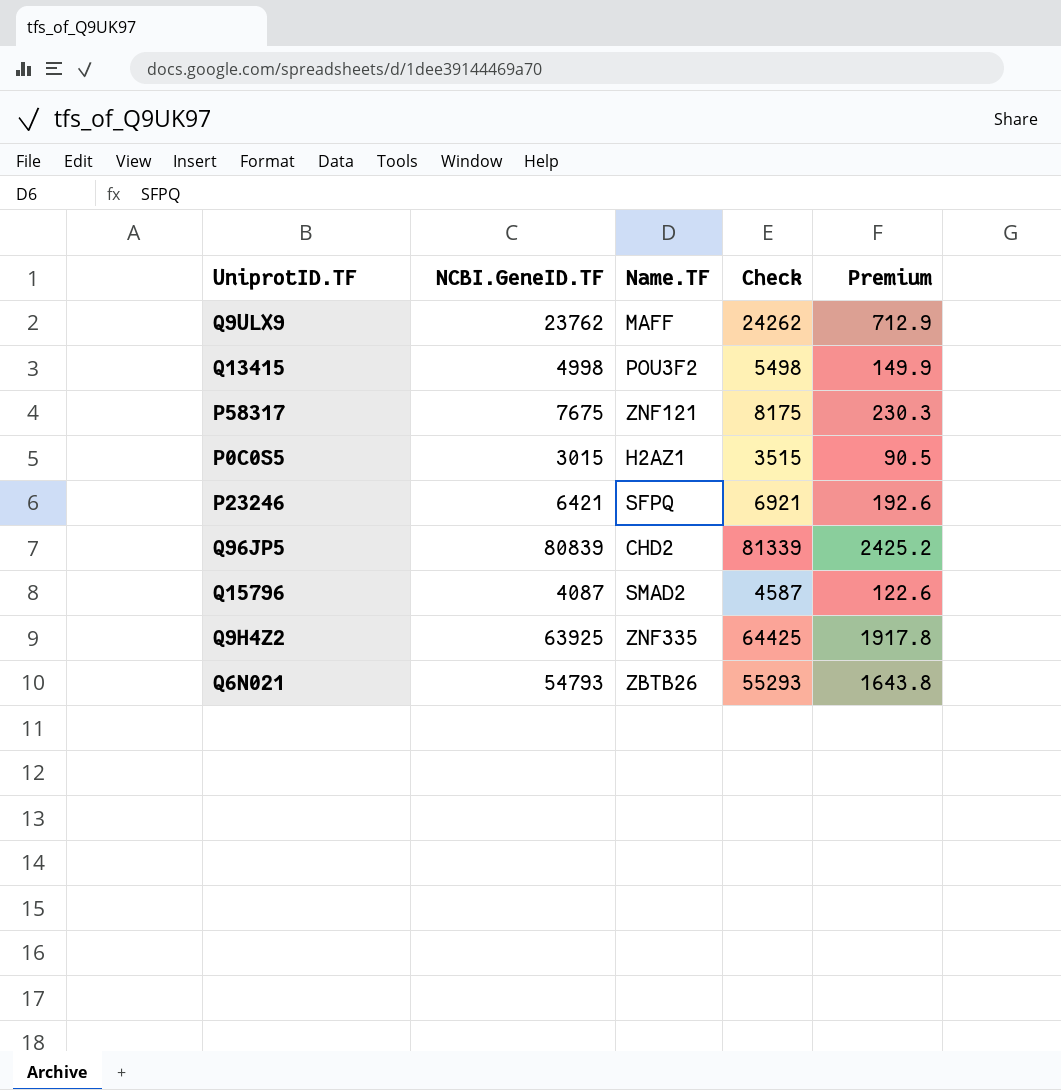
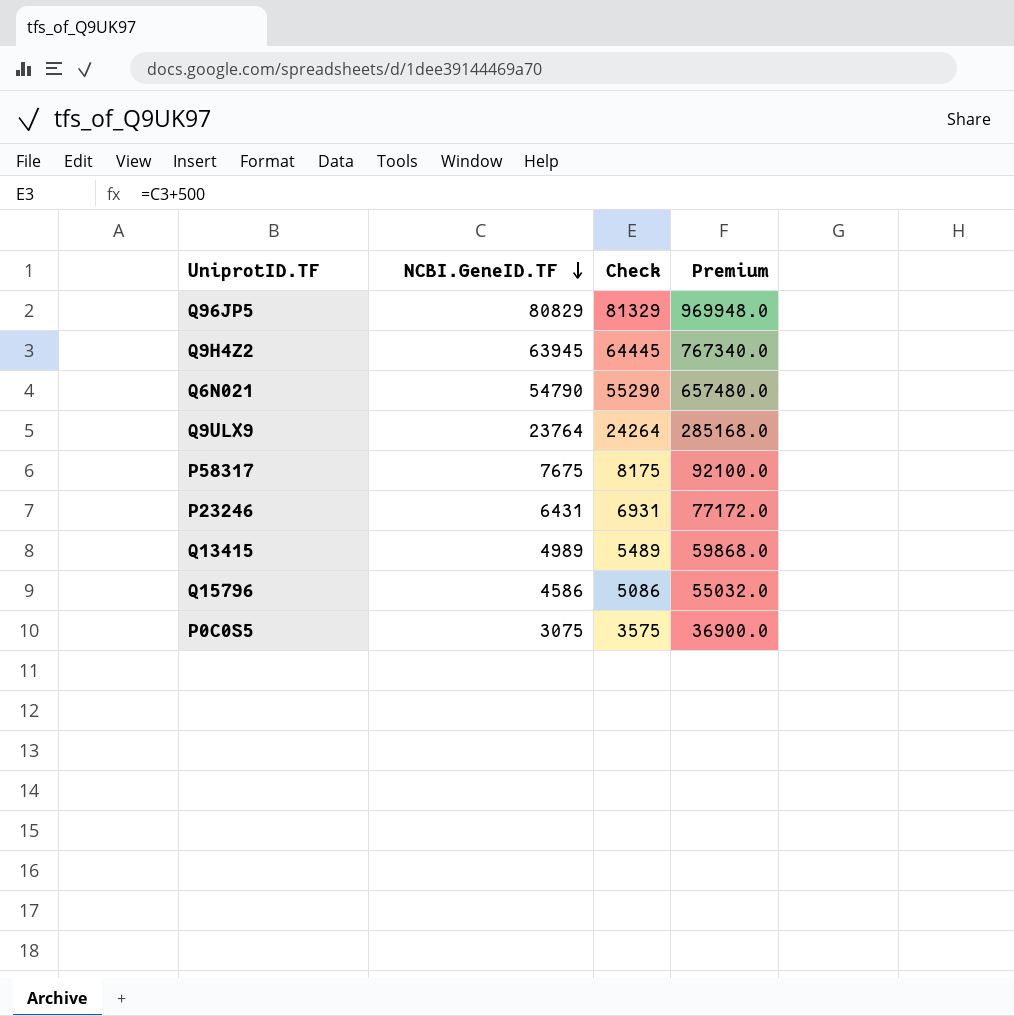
row order: none -> NCBI.GeneID.TF descending
column Name.TF | position: 3 -> none
column Premium | formula: [NCBI.GeneID.TF] * 0.03 -> [NCBI.GeneID.TF] * 12
Q96JP5 | NCBI.GeneID.TF: 80839 -> 80829
Q96JP5 | Check: 81339 -> 81329
Q9H4Z2 | NCBI.GeneID.TF: 63925 -> 63945
Q9H4Z2 | Check: 64425 -> 64445
Q6N021 | NCBI.GeneID.TF: 54793 -> 54790
Q6N021 | Check: 55293 -> 55290
Q9ULX9 | NCBI.GeneID.TF: 23762 -> 23764
Q9ULX9 | Check: 24262 -> 24264
P23246 | NCBI.GeneID.TF: 6421 -> 6431
P23246 | Check: 6921 -> 6931
Q13415 | NCBI.GeneID.TF: 4998 -> 4989
Q13415 | Check: 5498 -> 5489
Q15796 | NCBI.GeneID.TF: 4087 -> 4586
Q15796 | Check: 4587 -> 5086
P0C0S5 | NCBI.GeneID.TF: 3015 -> 3075
P0C0S5 | Check: 3515 -> 3575

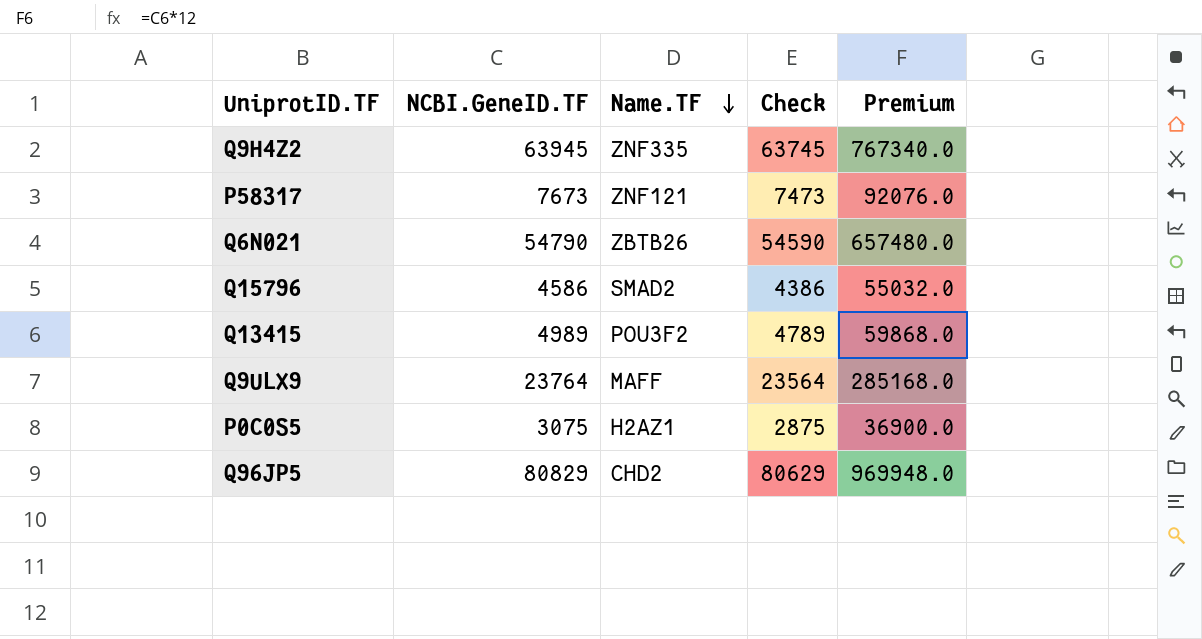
row order: NCBI.GeneID.TF descending -> Name.TF descending
column Name.TF | position: none -> 3
column Check | formula: [NCBI.GeneID.TF] + 500 -> [NCBI.GeneID.TF] - 200
row P23246: 6431 | 6931 | 77172.0 -> none
P58317 | NCBI.GeneID.TF: 7675 -> 7673
P58317 | Premium: 92100.0 -> 92076.0

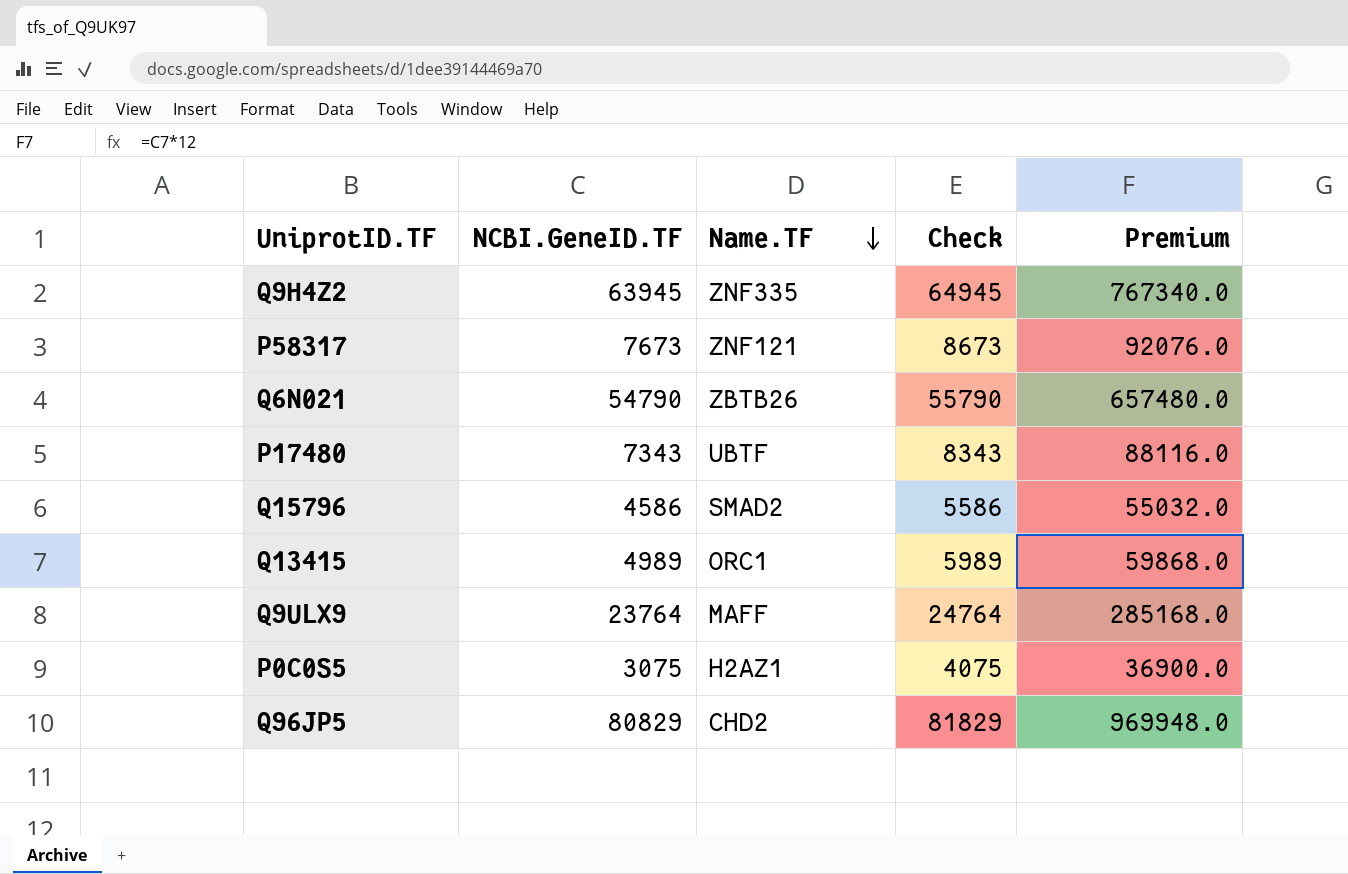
column Check | formula: [NCBI.GeneID.TF] - 200 -> [NCBI.GeneID.TF] + 1000
row P17480: none -> 7343 | UBTF | 8343 | 88116.0
Q13415 | Name.TF: POU3F2 -> ORC1

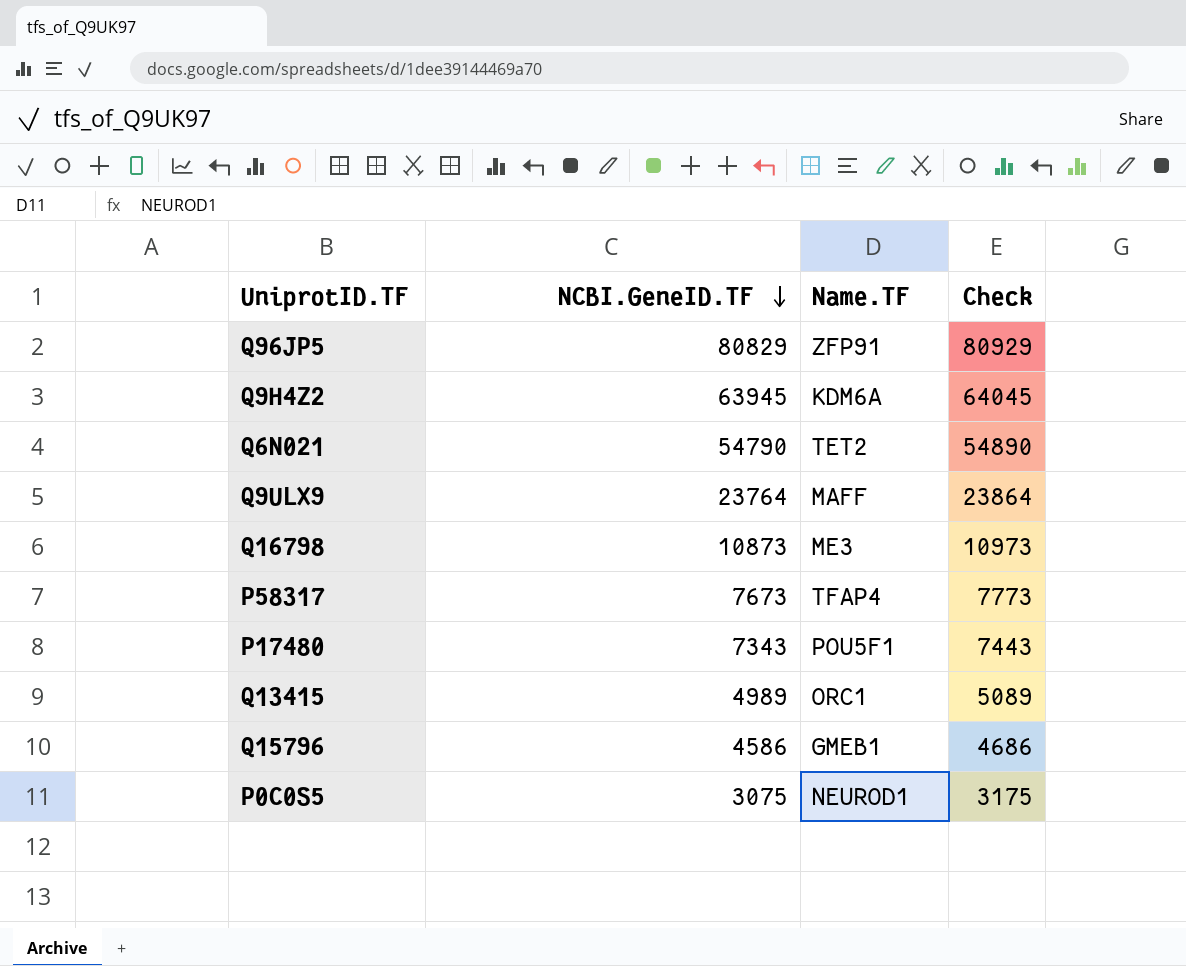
row order: Name.TF descending -> NCBI.GeneID.TF descending
column Premium | formula: [NCBI.GeneID.TF] * 12 -> none
column Check | formula: [NCBI.GeneID.TF] + 1000 -> [NCBI.GeneID.TF] + 100
Q96JP5 | Name.TF: CHD2 -> ZFP91
Q9H4Z2 | Name.TF: ZNF335 -> KDM6A
Q6N021 | Name.TF: ZBTB26 -> TET2
row Q16798: none -> 10873 | ME3 | 10973
P58317 | Name.TF: ZNF121 -> TFAP4
P17480 | Name.TF: UBTF -> POU5F1
Q15796 | Name.TF: SMAD2 -> GMEB1
P0C0S5 | Name.TF: H2AZ1 -> NEUROD1

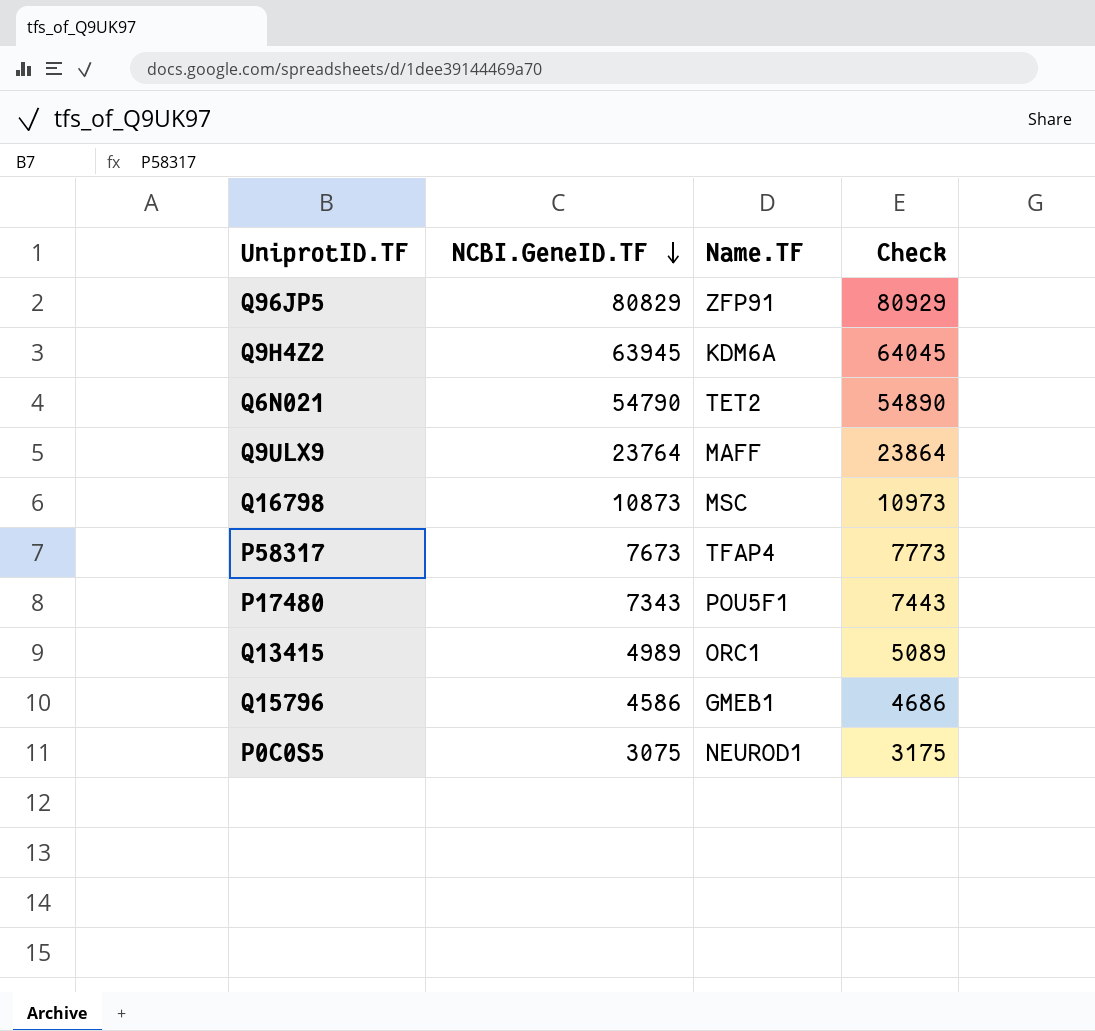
Q16798 | Name.TF: ME3 -> MSC

